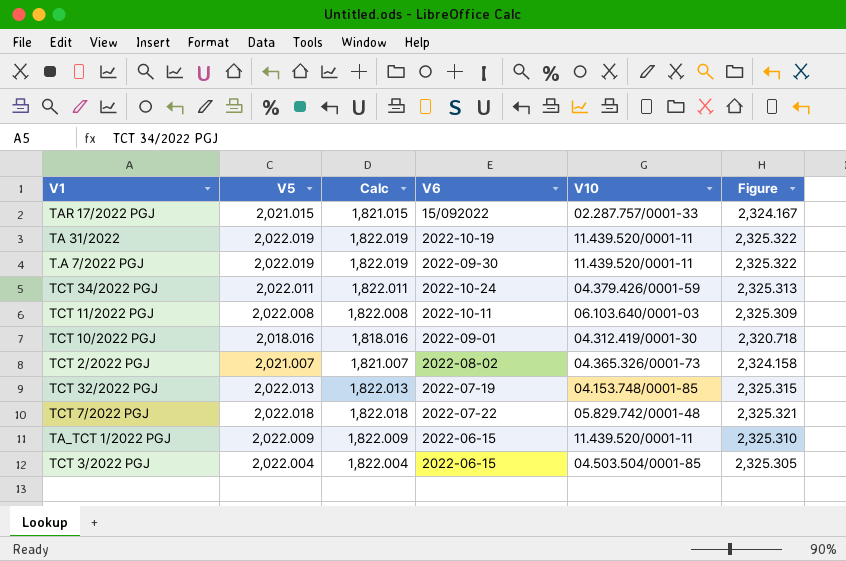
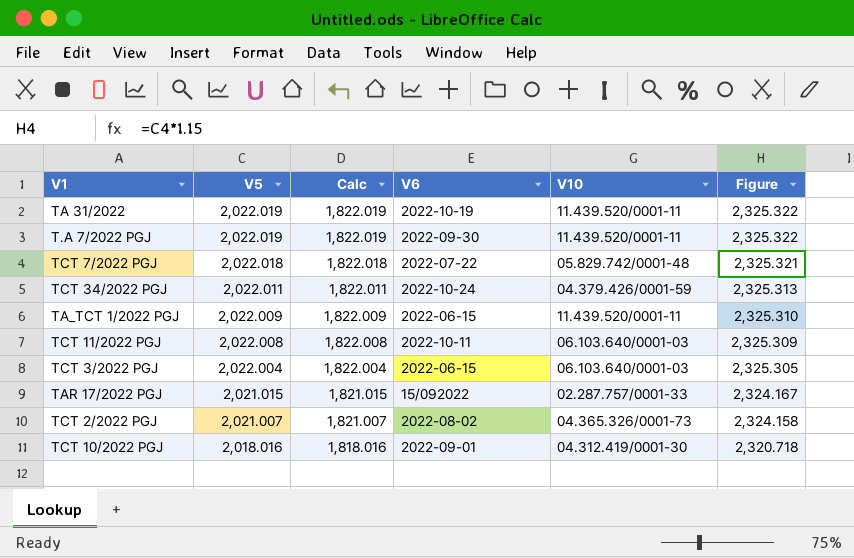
row order: none -> V5 descending
row TCT 32/2022 PGJ: 2,022.013 | 1,822.013 | 2022-07-19 | 04.153.748/0001-85 | 2,325.315 -> none
TCT 3/2022 PGJ | V10: 04.503.504/0001-85 -> 06.103.640/0001-03

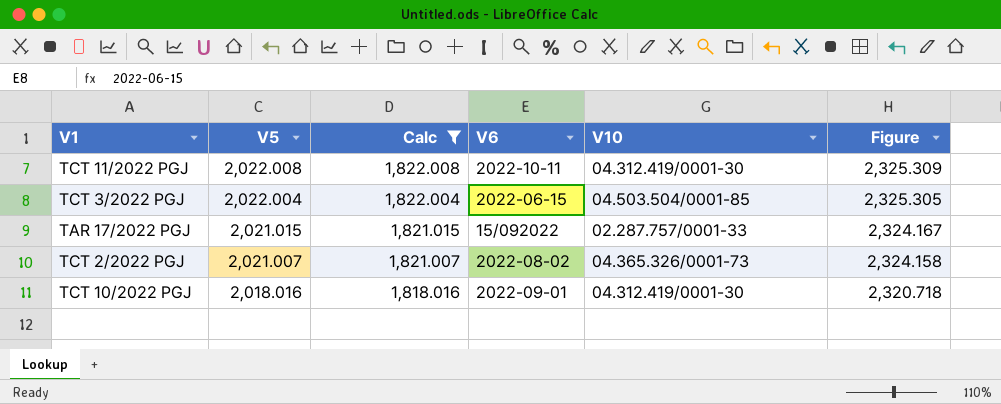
filter: none -> Calc <= 1,822.008
TCT 11/2022 PGJ | V10: 06.103.640/0001-03 -> 04.312.419/0001-30
TCT 3/2022 PGJ | V10: 06.103.640/0001-03 -> 04.503.504/0001-85

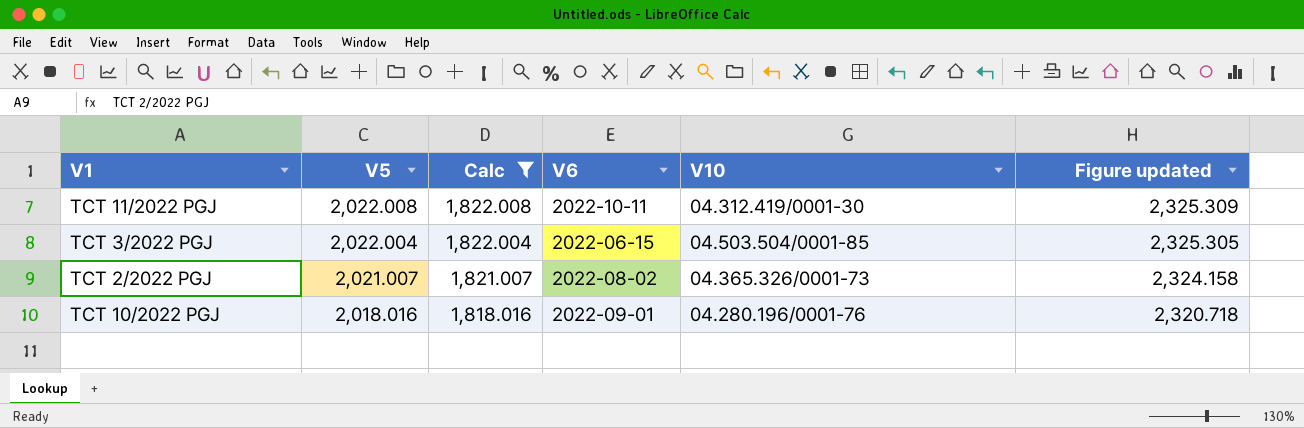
column name: Figure -> Figure updated
row TAR 17/2022 PGJ: 2,021.015 | 1,821.015 | 15/092022 | 02.287.757/0001-33 | 2,324.167 -> none
TCT 10/2022 PGJ | V10: 04.312.419/0001-30 -> 04.280.196/0001-76

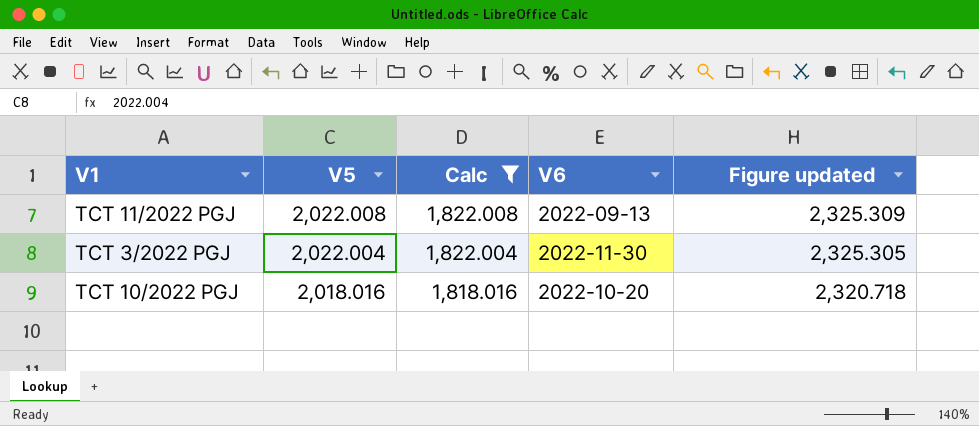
column V10 | position: 5 -> none
row TCT 2/2022 PGJ: 2,021.007 | 1,821.007 | 2022-08-02 | 04.365.326/0001-73 | 2,324.158 -> none
TCT 11/2022 PGJ | V6: 2022-10-11 -> 2022-09-13
TCT 3/2022 PGJ | V6: 2022-06-15 -> 2022-11-30
TCT 10/2022 PGJ | V6: 2022-09-01 -> 2022-10-20

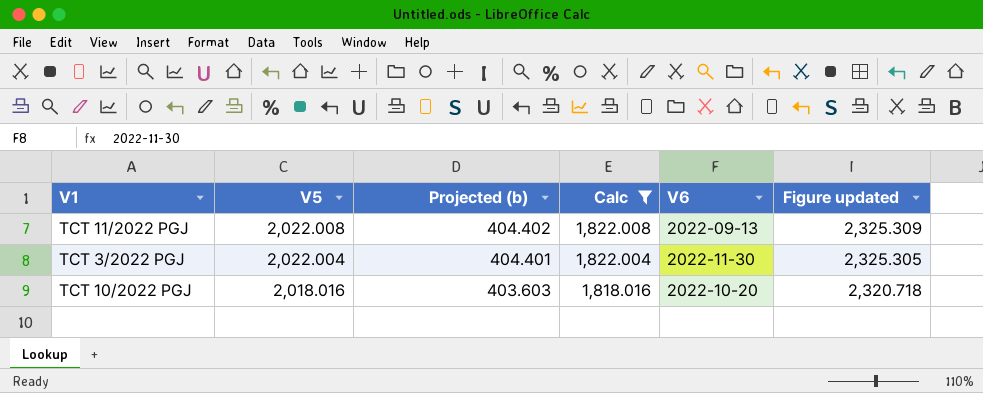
column Projected (b) | formula: none -> [V5] * 0.2

